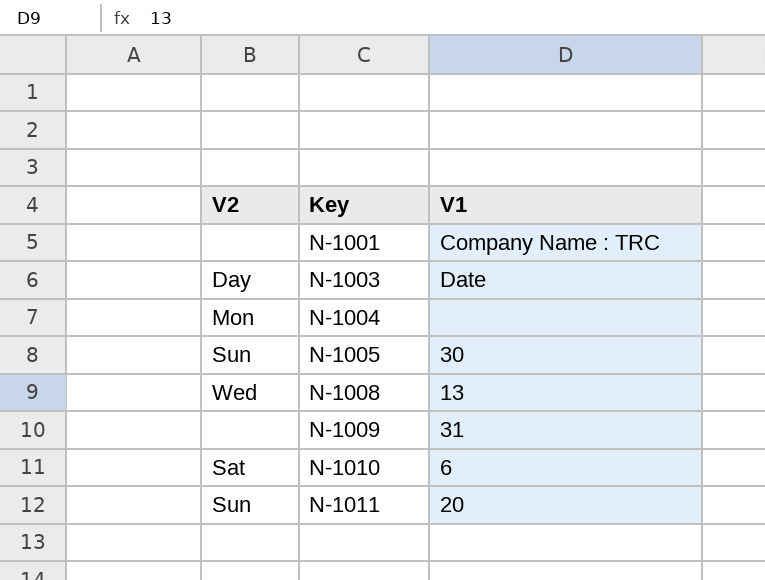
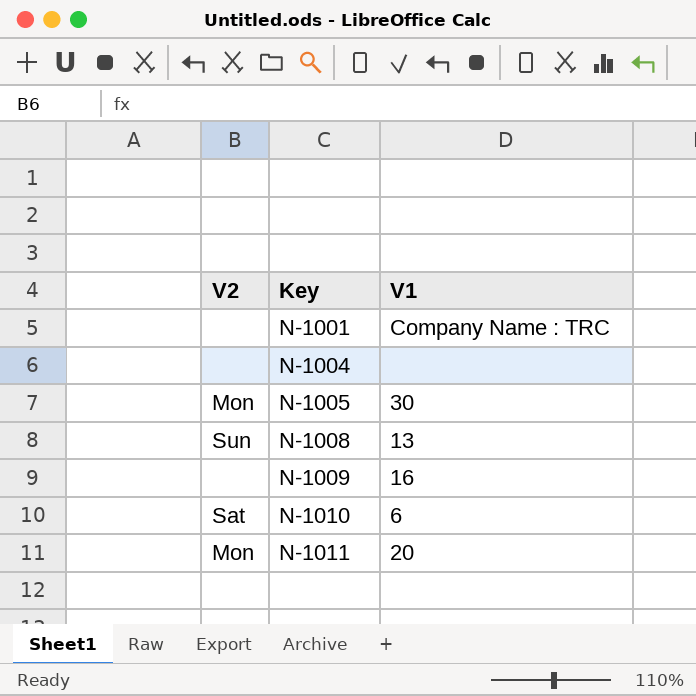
row N-1003: Day | Date -> none
N-1004 | V2: Mon -> none
N-1005 | V2: Sun -> Mon
N-1008 | V2: Wed -> Sun
N-1009 | V1: 31 -> 16
N-1011 | V2: Sun -> Mon

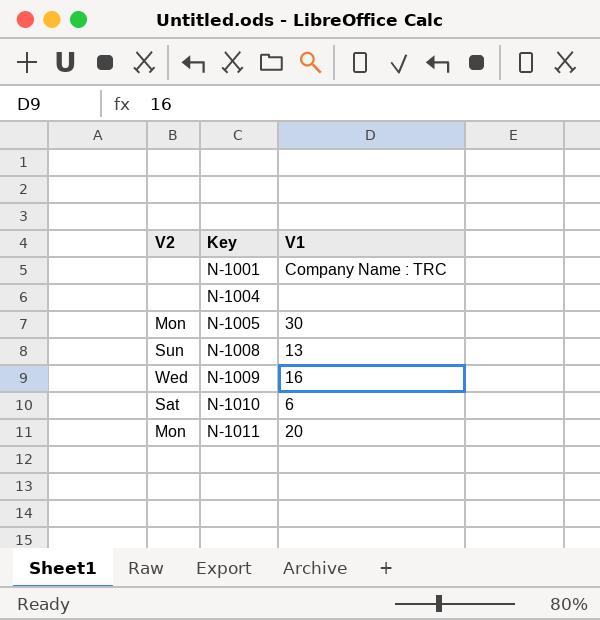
N-1009 | V2: none -> Wed

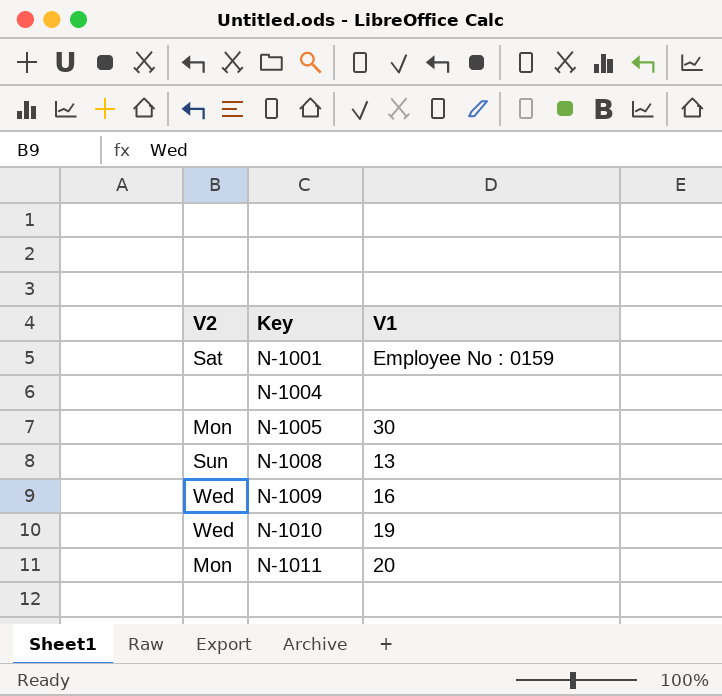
N-1001 | V2: none -> Sat
N-1001 | V1: Company Name : TRC -> Employee No : 0159
N-1010 | V2: Sat -> Wed
N-1010 | V1: 6 -> 19

